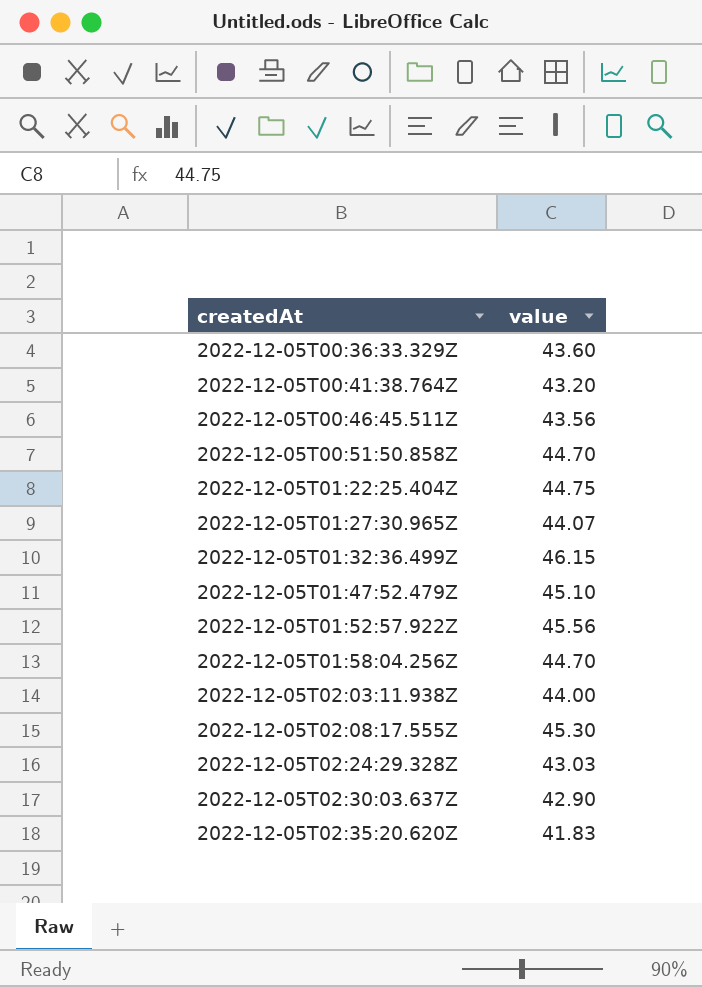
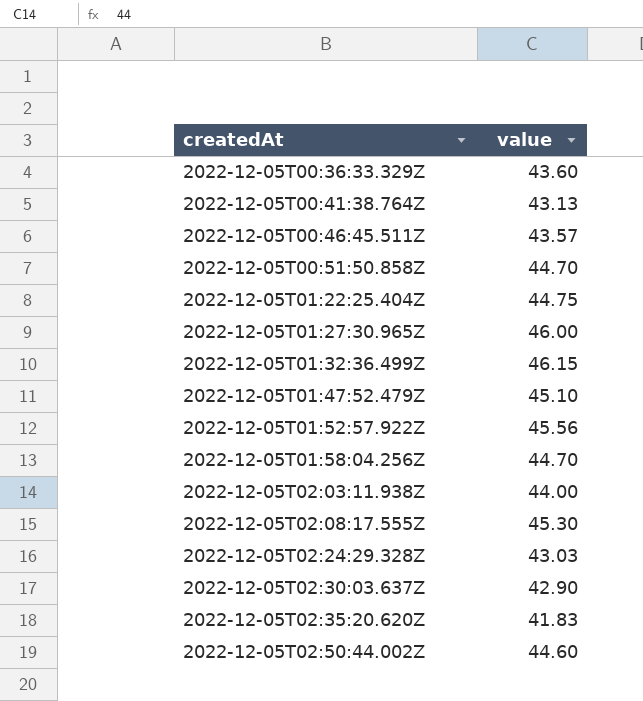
2022-12-05T00:41:38.764Z | value: 43.20 -> 43.13
2022-12-05T00:46:45.511Z | value: 43.56 -> 43.57
2022-12-05T01:27:30.965Z | value: 44.07 -> 46.00
row 2022-12-05T02:50:44.002Z: none -> 44.60

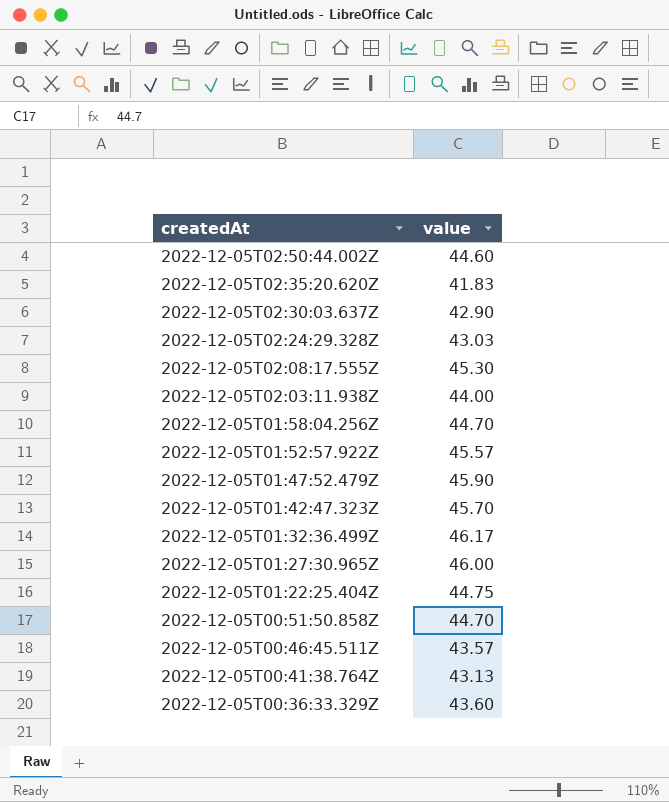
row order: createdAt ascending -> createdAt descending
2022-12-05T01:52:57.922Z | value: 45.56 -> 45.57
2022-12-05T01:47:52.479Z | value: 45.10 -> 45.90
row 2022-12-05T01:42:47.323Z: none -> 45.70
2022-12-05T01:32:36.499Z | value: 46.15 -> 46.17

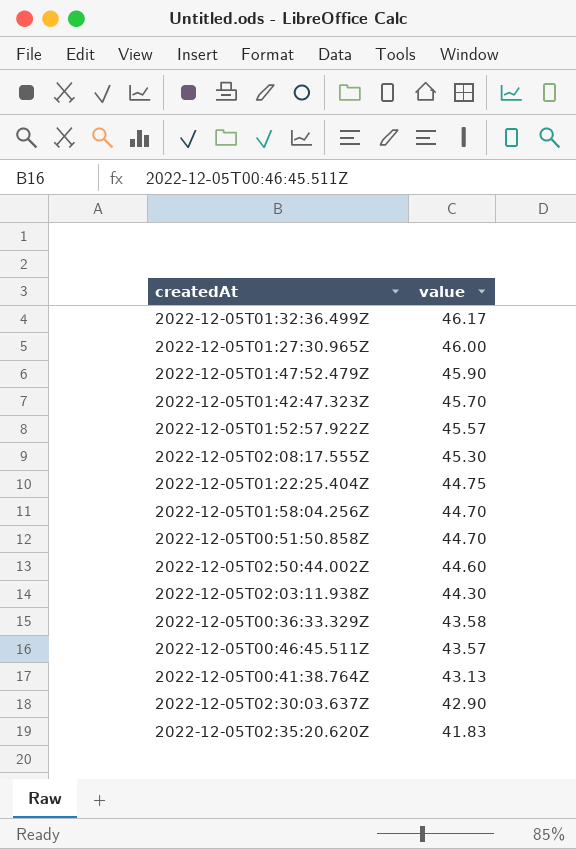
row order: createdAt descending -> value descending
row 2022-12-05T02:24:29.328Z: 43.03 -> none
2022-12-05T02:03:11.938Z | value: 44.00 -> 44.30
2022-12-05T00:36:33.329Z | value: 43.60 -> 43.58

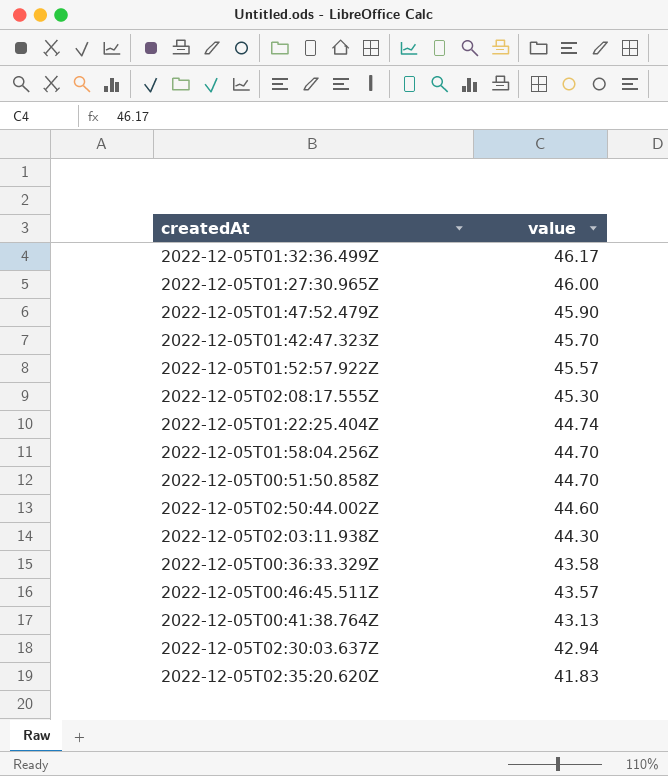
2022-12-05T01:22:25.404Z | value: 44.75 -> 44.74
2022-12-05T02:30:03.637Z | value: 42.90 -> 42.94

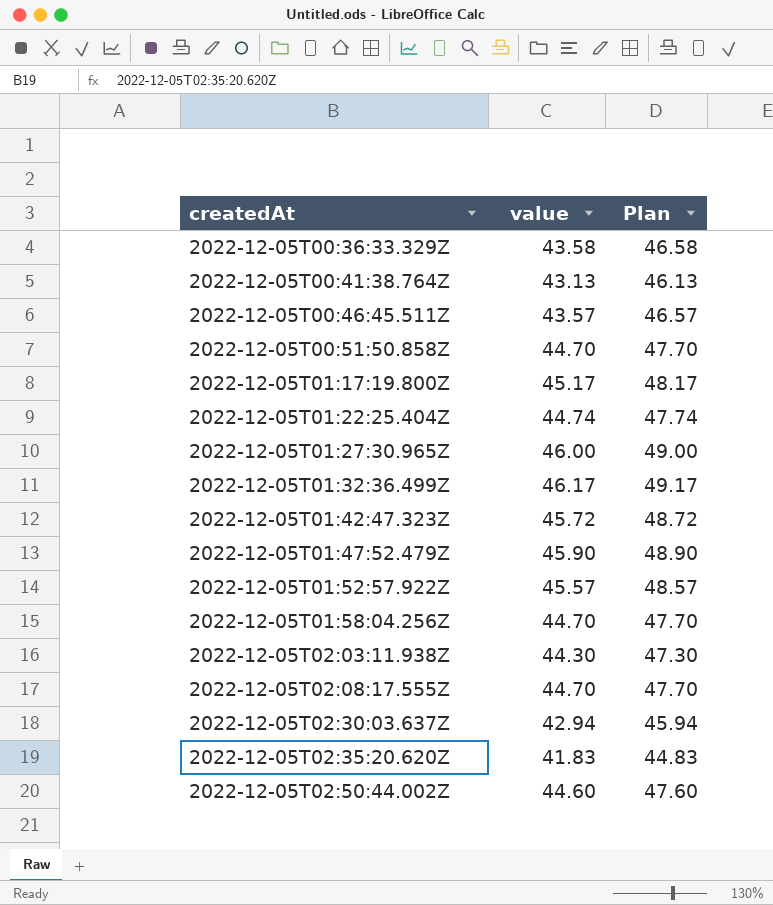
row order: value descending -> createdAt ascending
column Plan | formula: none -> [value] + 3
row 2022-12-05T01:17:19.800Z: none -> 45.17 | 48.17
2022-12-05T01:42:47.323Z | value: 45.70 -> 45.72
2022-12-05T02:08:17.555Z | value: 45.30 -> 44.70

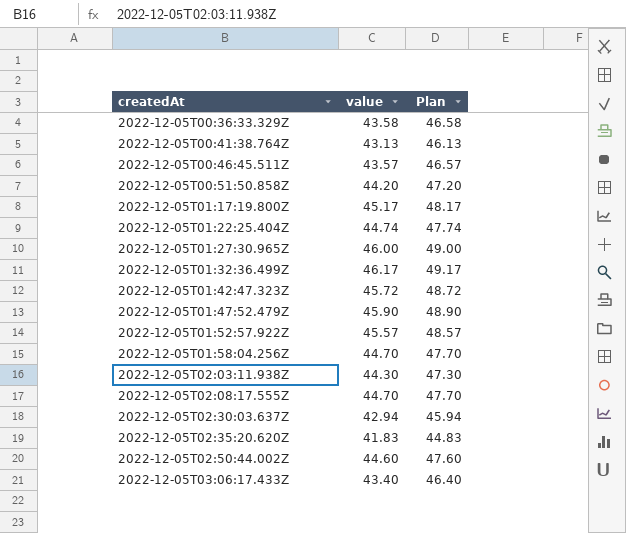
2022-12-05T00:51:50.858Z | value: 44.70 -> 44.20
2022-12-05T00:51:50.858Z | Plan: 47.70 -> 47.20
row 2022-12-05T03:06:17.433Z: none -> 43.40 | 46.40

